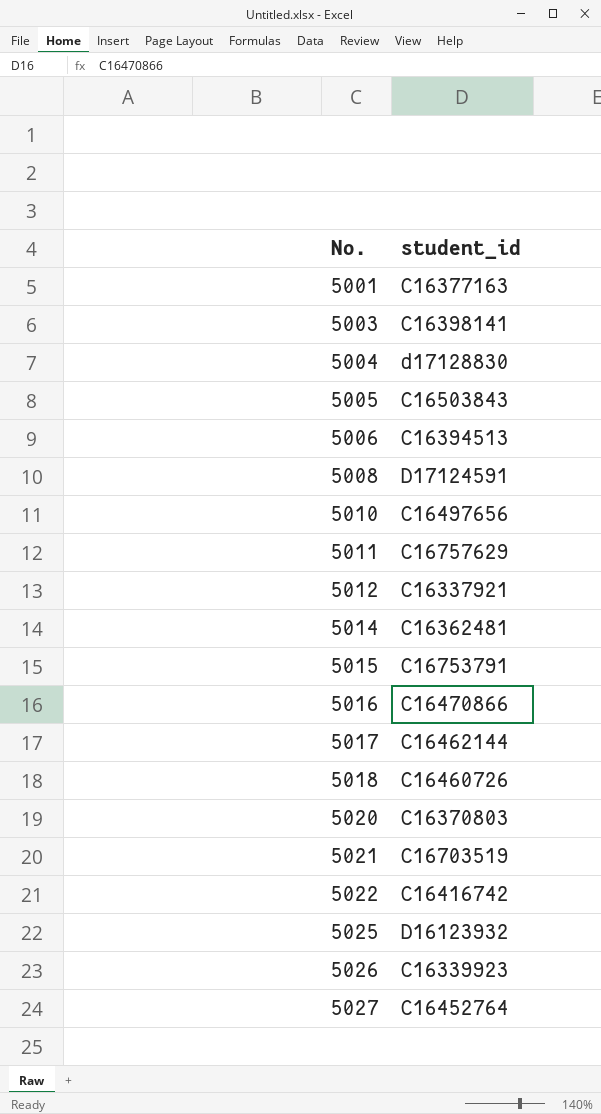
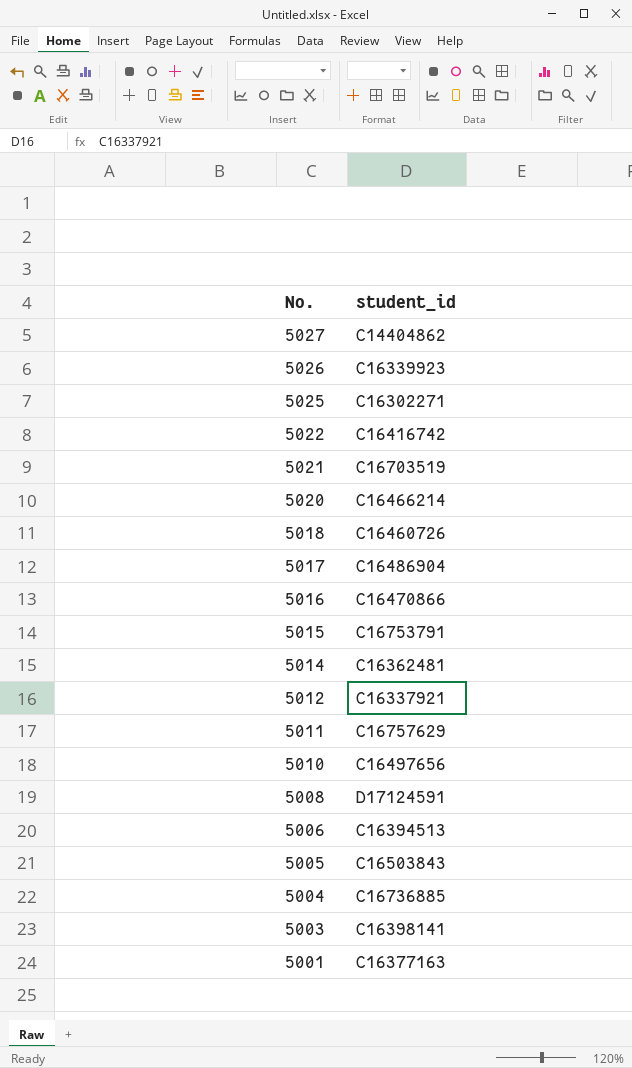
row order: No. ascending -> No. descending
5027 | student_id: C16452764 -> C14404862
5025 | student_id: D16123932 -> C16302271
5020 | student_id: C16370803 -> C16466214
5017 | student_id: C16462144 -> C16486904
5004 | student_id: d17128830 -> C16736885

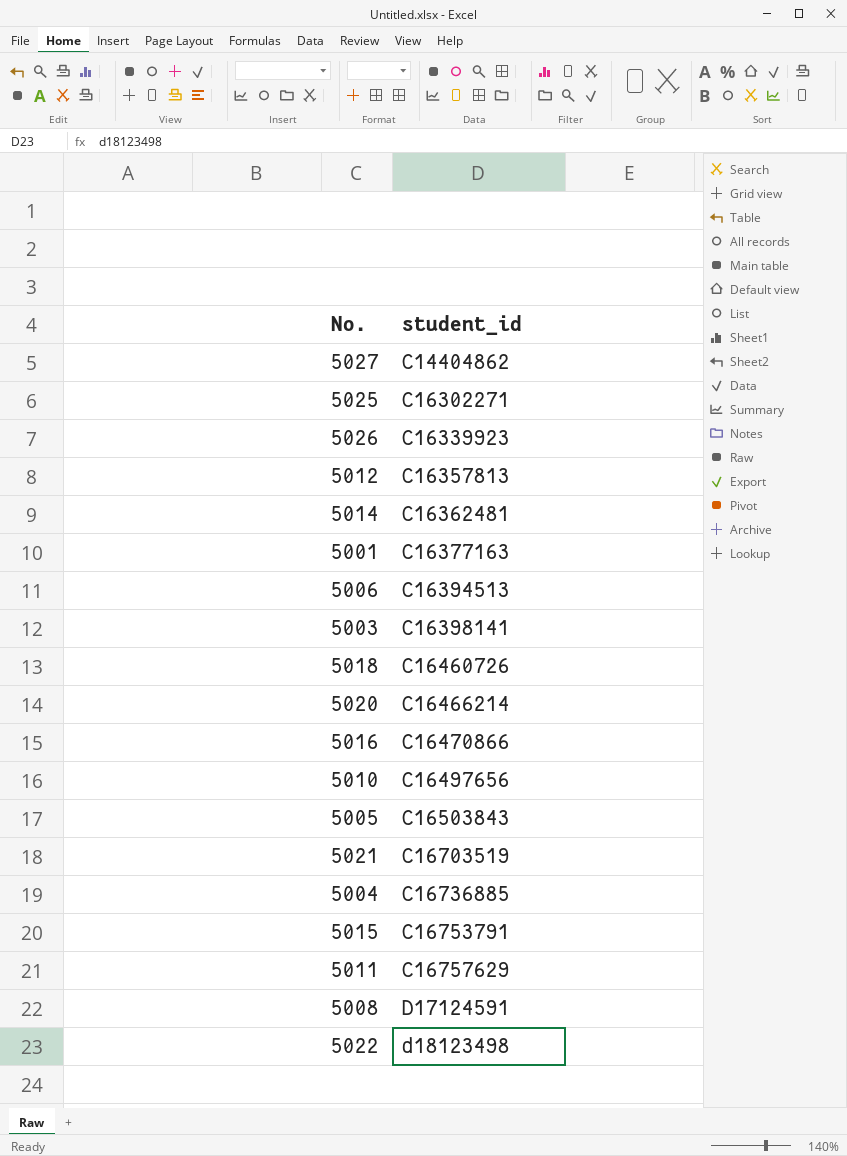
row order: No. descending -> student_id ascending
row 5017: C16486904 -> none
5012 | student_id: C16337921 -> C16357813
5022 | student_id: C16416742 -> d18123498

